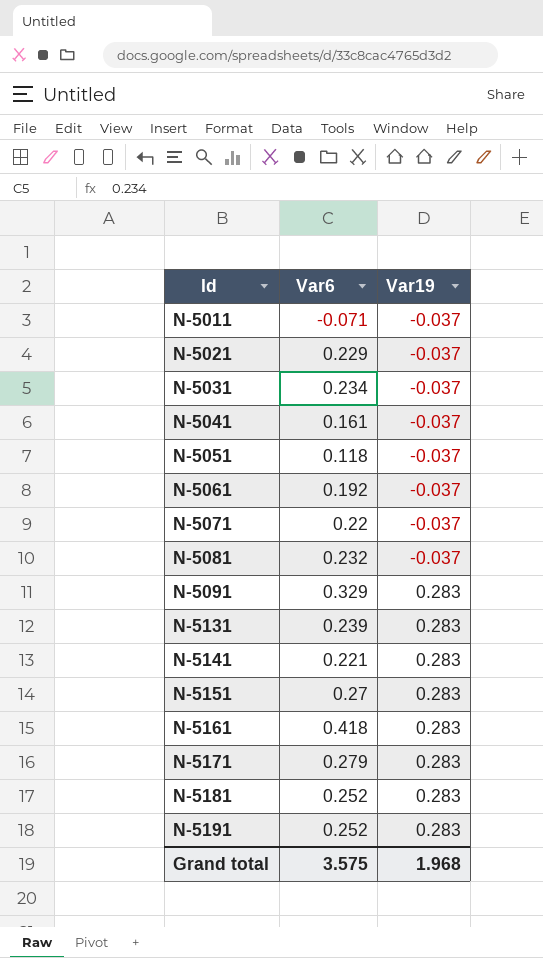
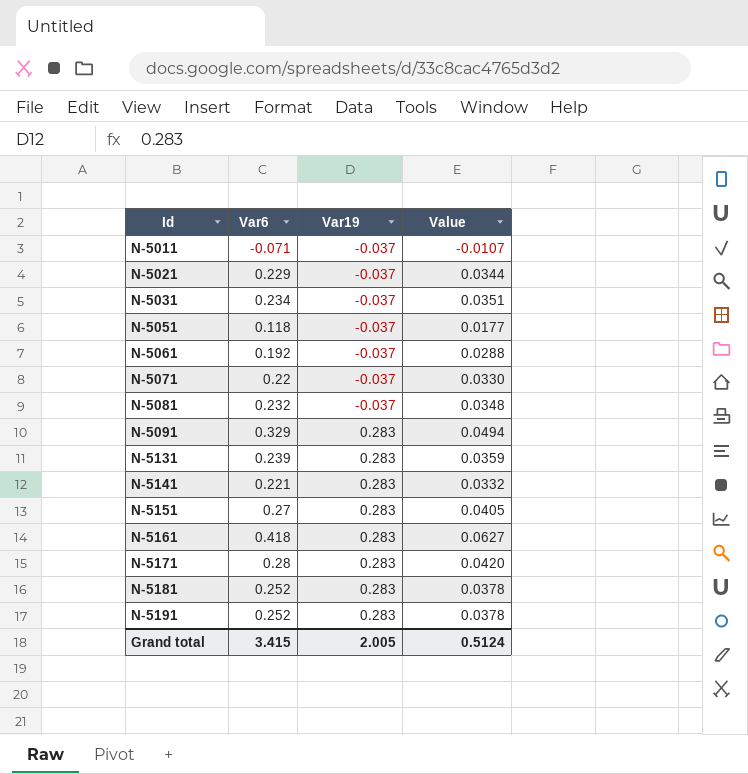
column Value | formula: none -> [Var6] * 0.15
row N-5041: 0.161 | -0.037 -> none
N-5171 | Var6: 0.279 -> 0.28
Grand total | Var6: 3.575 -> 3.415
Grand total | Var19: 1.968 -> 2.005

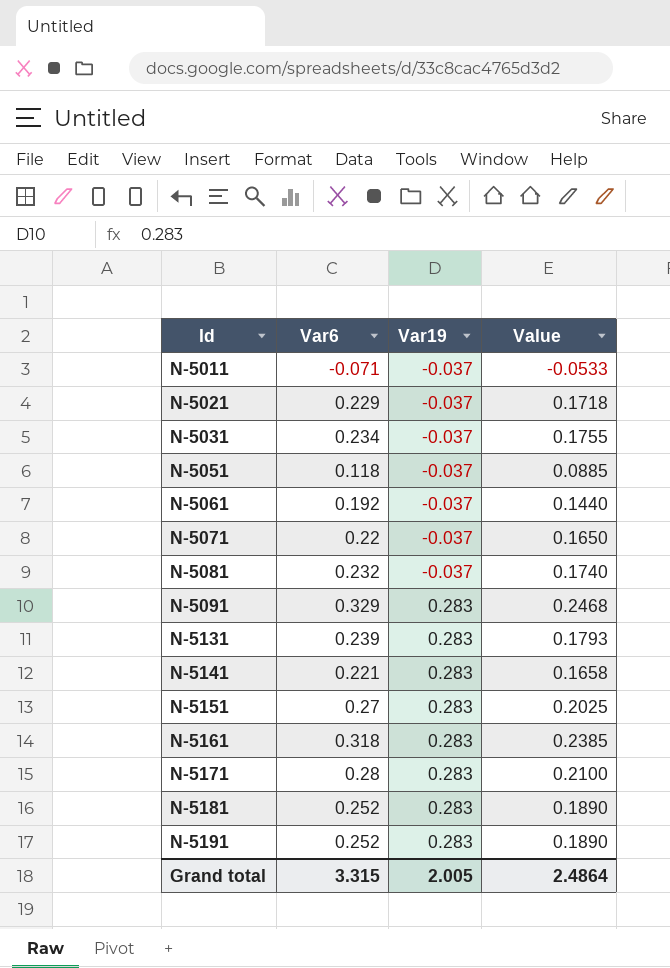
column Value | formula: [Var6] * 0.15 -> [Var6] * 0.75
N-5161 | Var6: 0.418 -> 0.318
Grand total | Var6: 3.415 -> 3.315
Grand total | Value: 0.5124 -> 2.4864

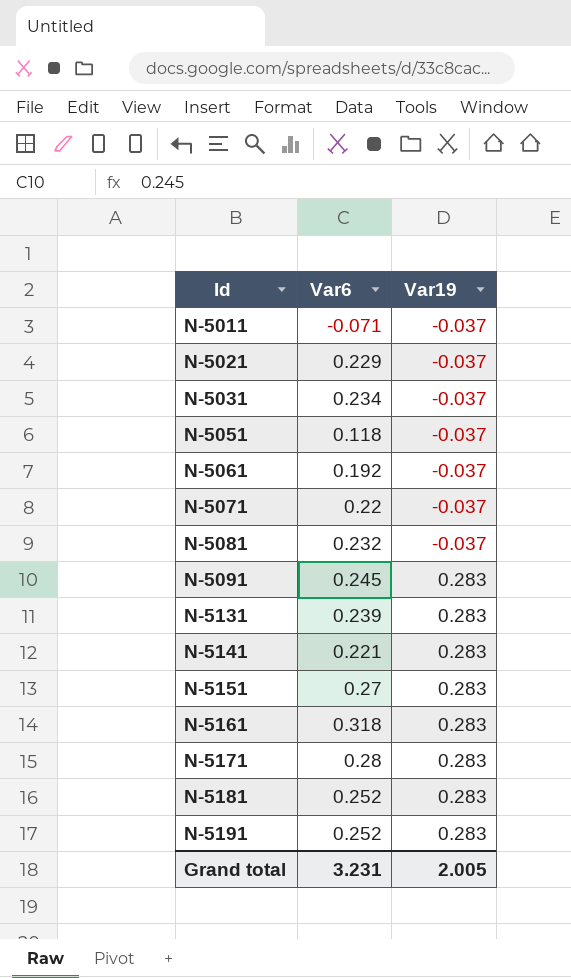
column Value | formula: [Var6] * 0.75 -> none
N-5091 | Var6: 0.329 -> 0.245
Grand total | Var6: 3.315 -> 3.231

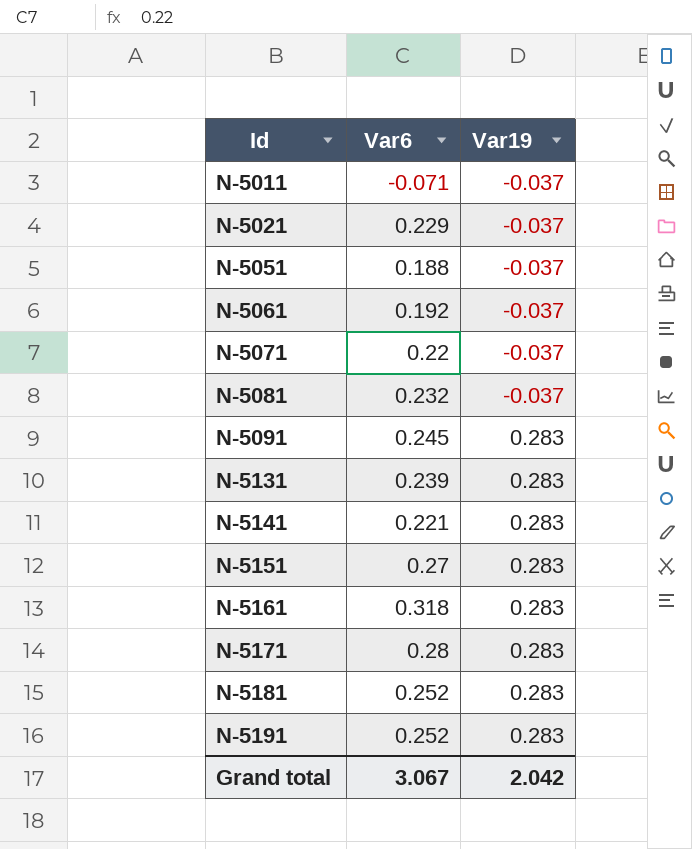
row N-5031: 0.234 | -0.037 -> none
N-5051 | Var6: 0.118 -> 0.188
Grand total | Var6: 3.231 -> 3.067
Grand total | Var19: 2.005 -> 2.042

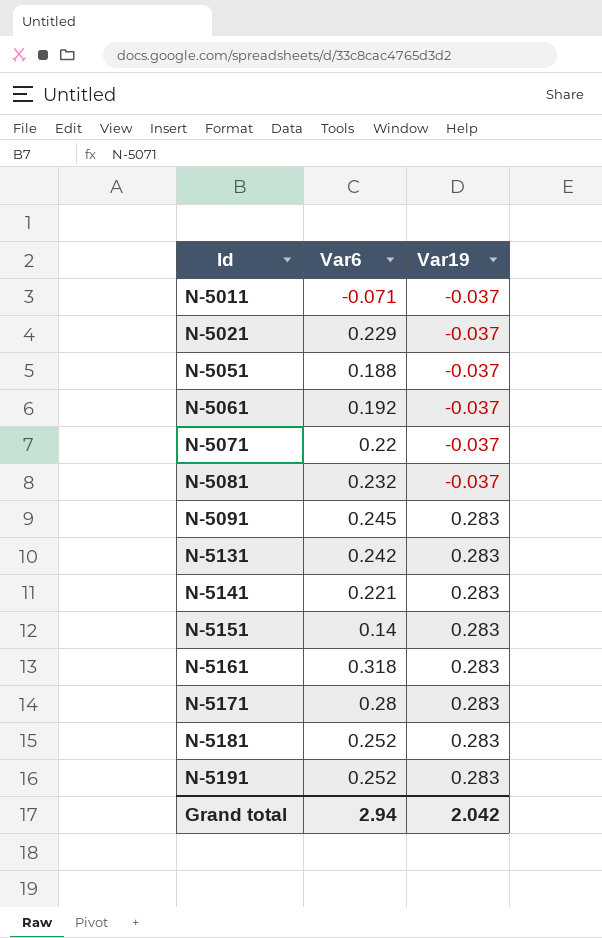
N-5131 | Var6: 0.239 -> 0.242
N-5151 | Var6: 0.27 -> 0.14
Grand total | Var6: 3.067 -> 2.94

